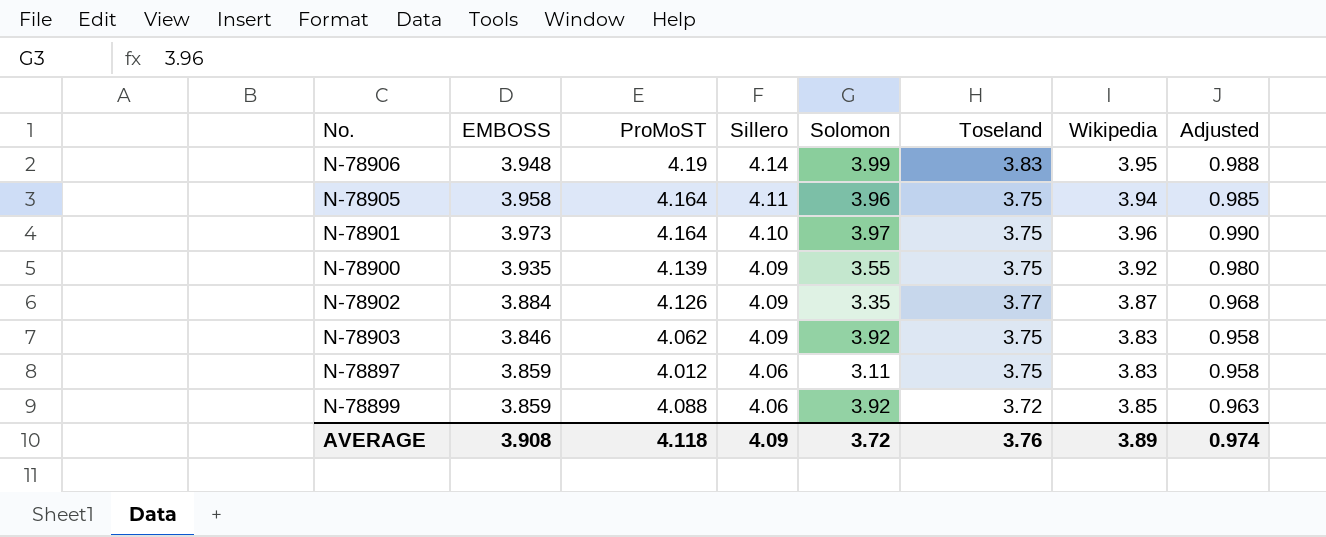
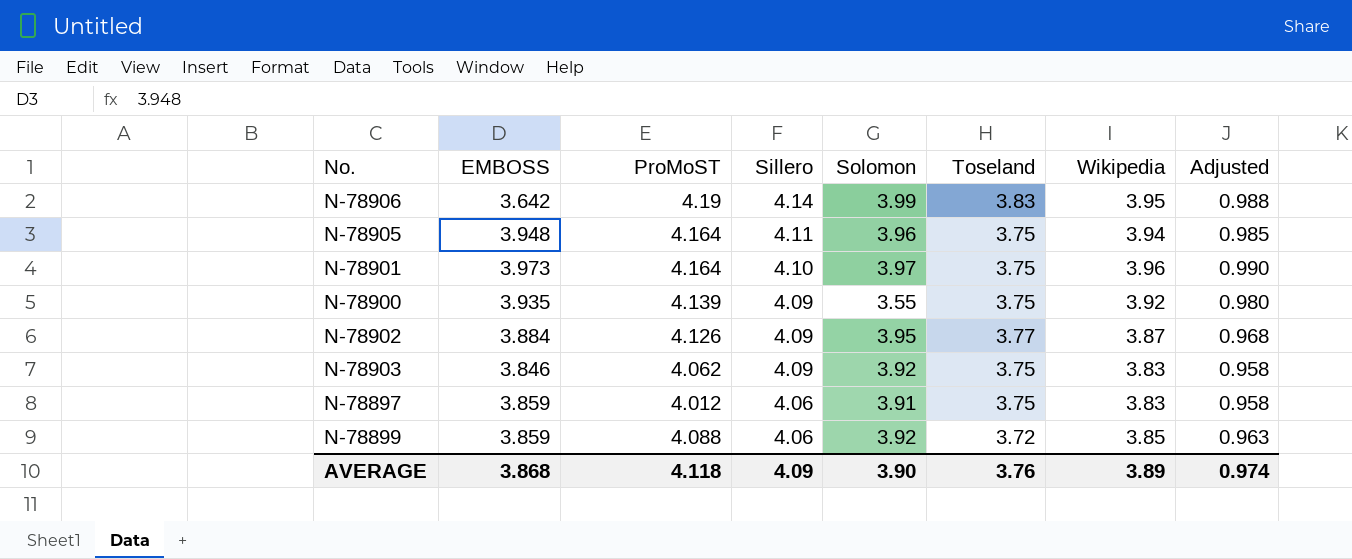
N-78906 | EMBOSS: 3.948 -> 3.642
N-78905 | EMBOSS: 3.958 -> 3.948
N-78902 | Solomon: 3.35 -> 3.95
N-78897 | Solomon: 3.11 -> 3.91
AVERAGE | EMBOSS: 3.908 -> 3.868
AVERAGE | Solomon: 3.72 -> 3.90

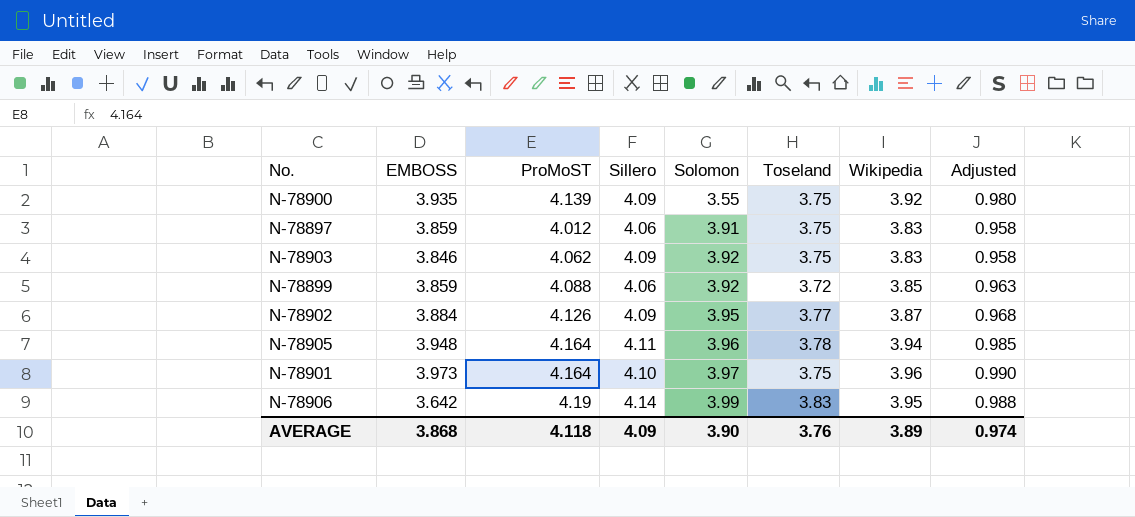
row order: Sillero descending -> Solomon ascending
N-78905 | Toseland: 3.75 -> 3.78

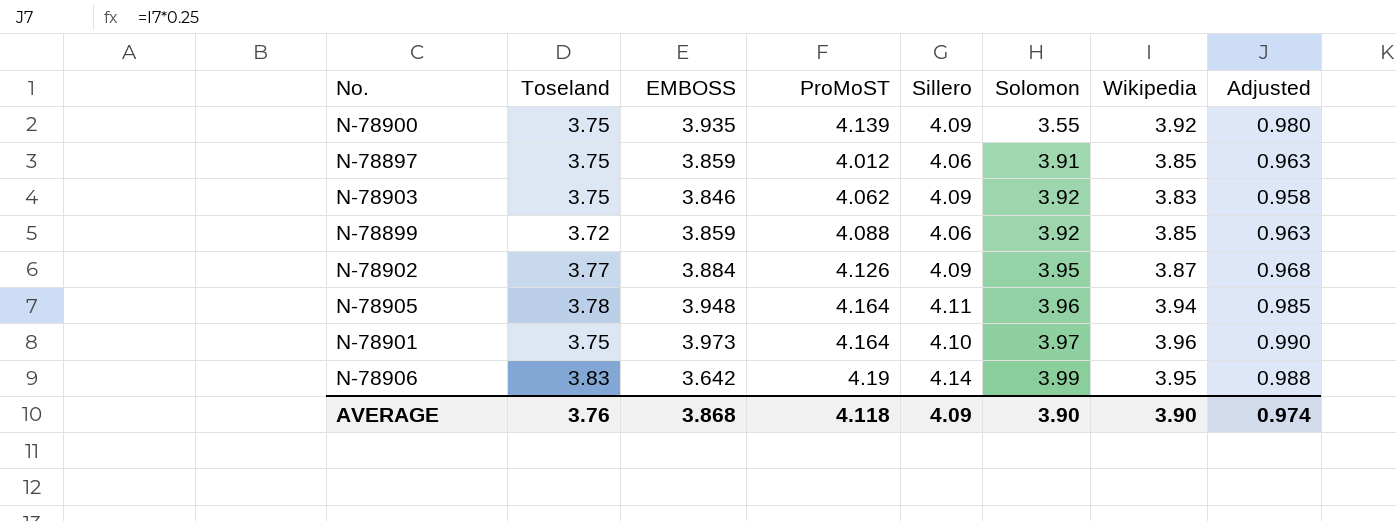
column Toseland | position: 6 -> 2
N-78897 | Wikipedia: 3.83 -> 3.85
N-78897 | Adjusted: 0.958 -> 0.963
AVERAGE | Wikipedia: 3.89 -> 3.90

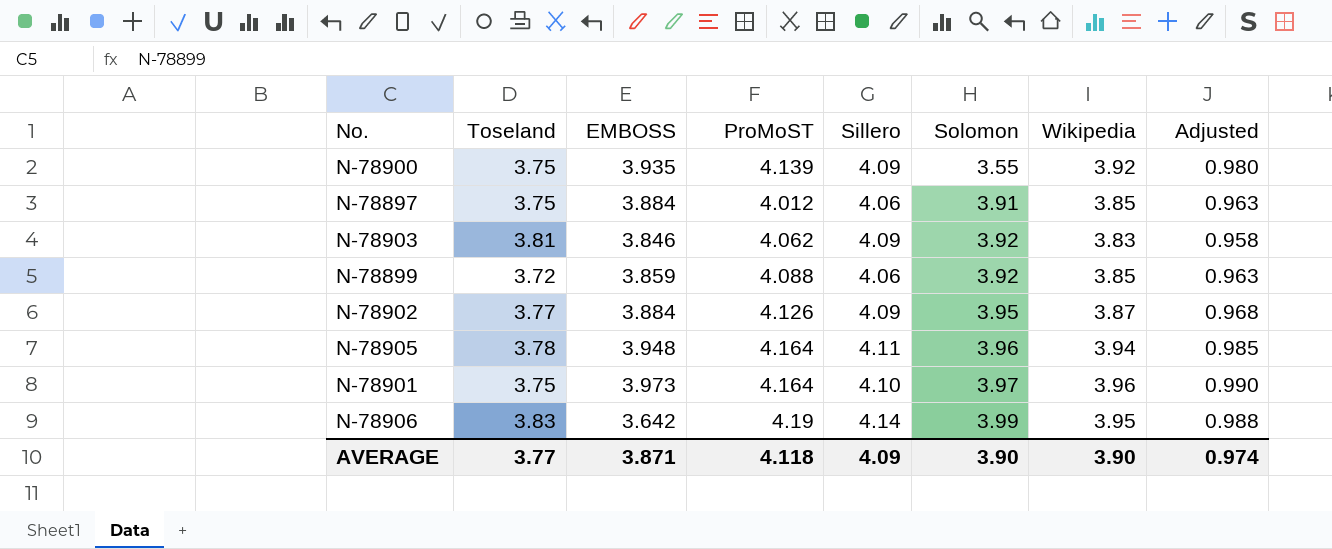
N-78897 | EMBOSS: 3.859 -> 3.884
N-78903 | Toseland: 3.75 -> 3.81
AVERAGE | Toseland: 3.76 -> 3.77
AVERAGE | EMBOSS: 3.868 -> 3.871

